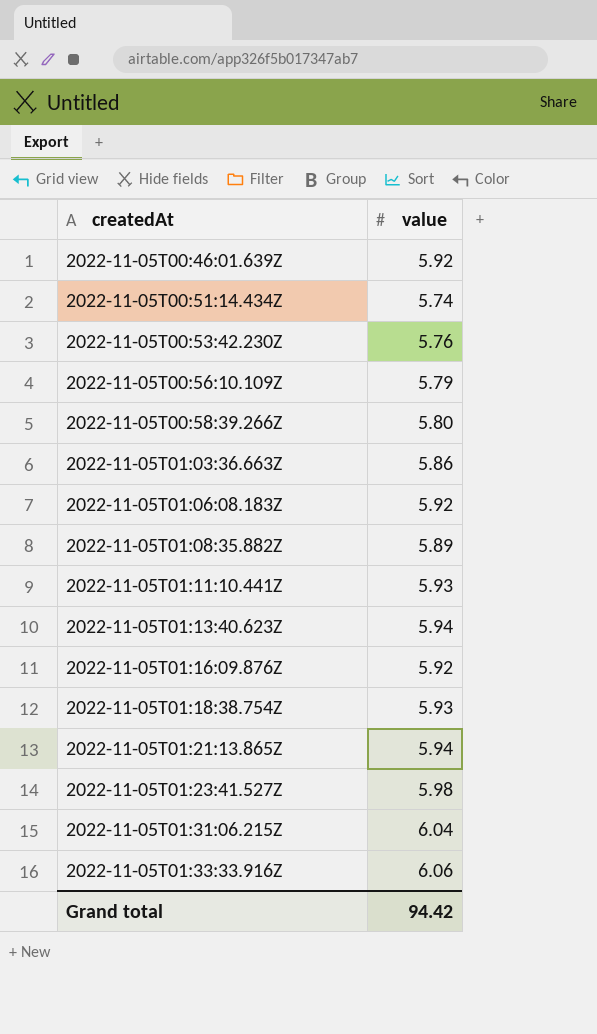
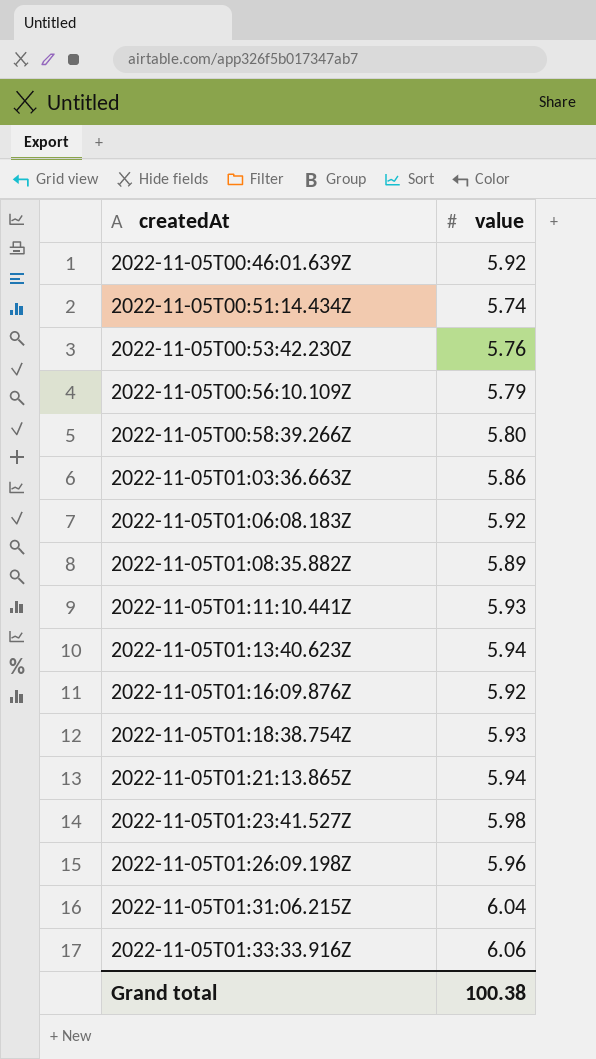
row 2022-11-05T01:26:09.198Z: none -> 5.96
Grand total | value: 94.42 -> 100.38

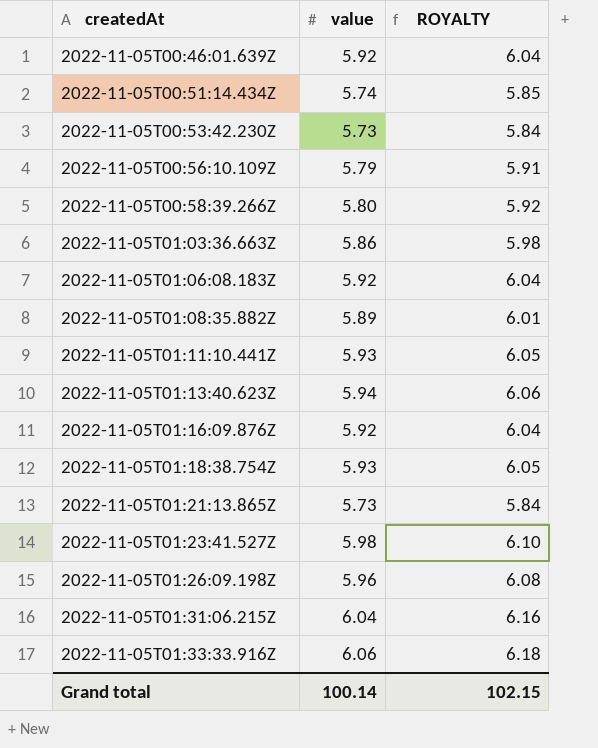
column ROYALTY | formula: none -> [value] * 1.02
2022-11-05T00:53:42.230Z | value: 5.76 -> 5.73
2022-11-05T01:21:13.865Z | value: 5.94 -> 5.73
Grand total | value: 100.38 -> 100.14

